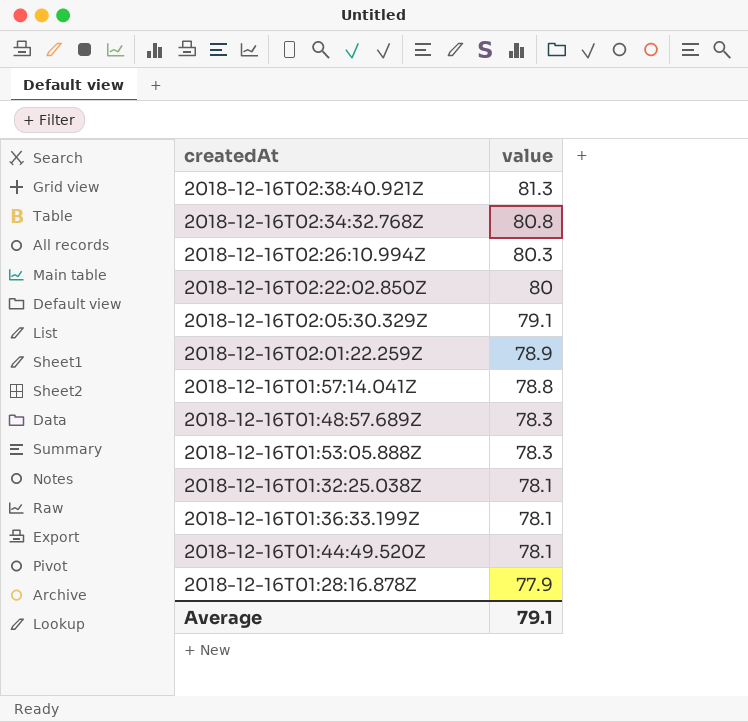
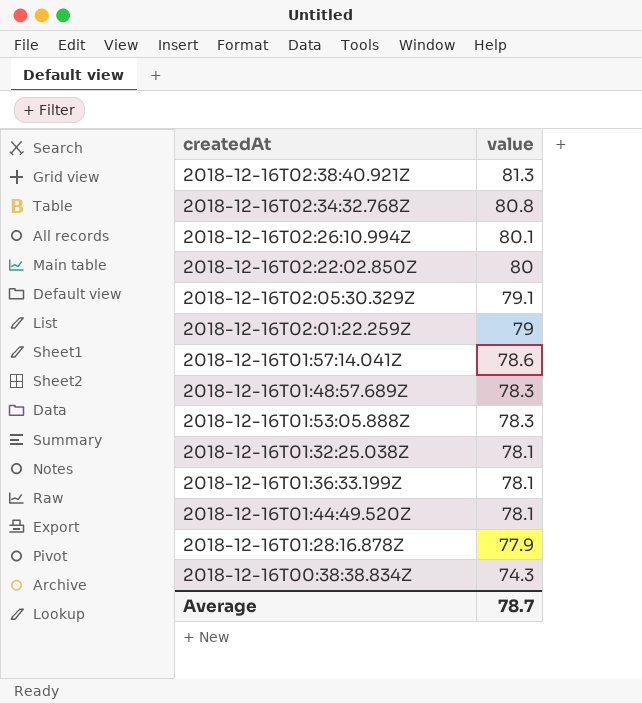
2018-12-16T02:26:10.994Z | value: 80.3 -> 80.1
2018-12-16T02:01:22.259Z | value: 78.9 -> 79
2018-12-16T01:57:14.041Z | value: 78.8 -> 78.6
row 2018-12-16T00:38:38.834Z: none -> 74.3
Average | value: 79.1 -> 78.7

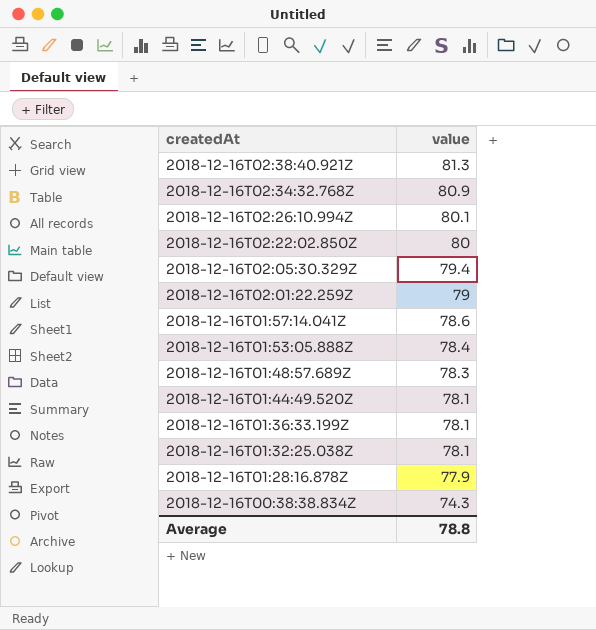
row order: value descending -> createdAt descending
2018-12-16T02:34:32.768Z | value: 80.8 -> 80.9
2018-12-16T02:05:30.329Z | value: 79.1 -> 79.4
2018-12-16T01:53:05.888Z | value: 78.3 -> 78.4
Average | value: 78.7 -> 78.8

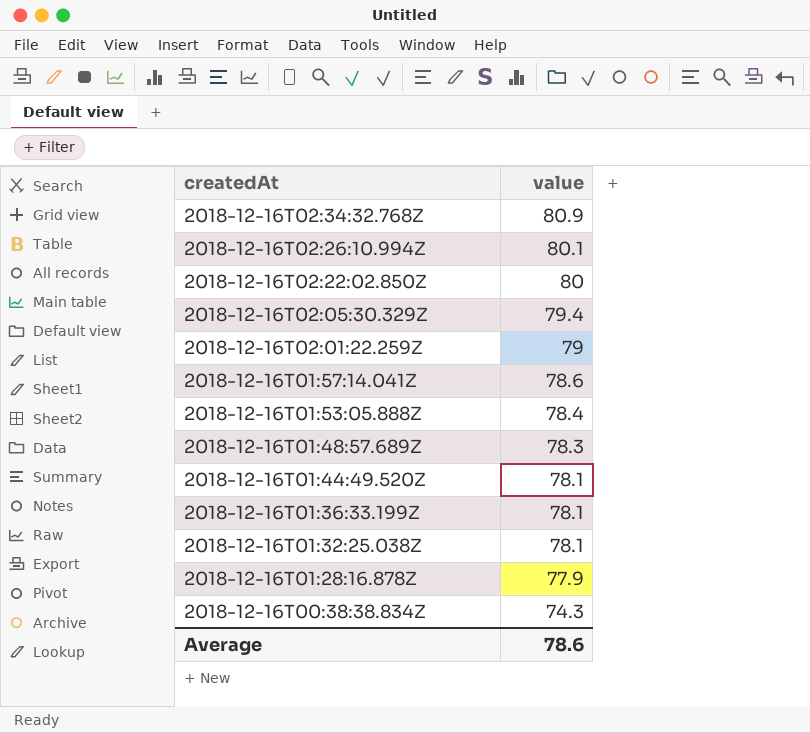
row 2018-12-16T02:38:40.921Z: 81.3 -> none
Average | value: 78.8 -> 78.6

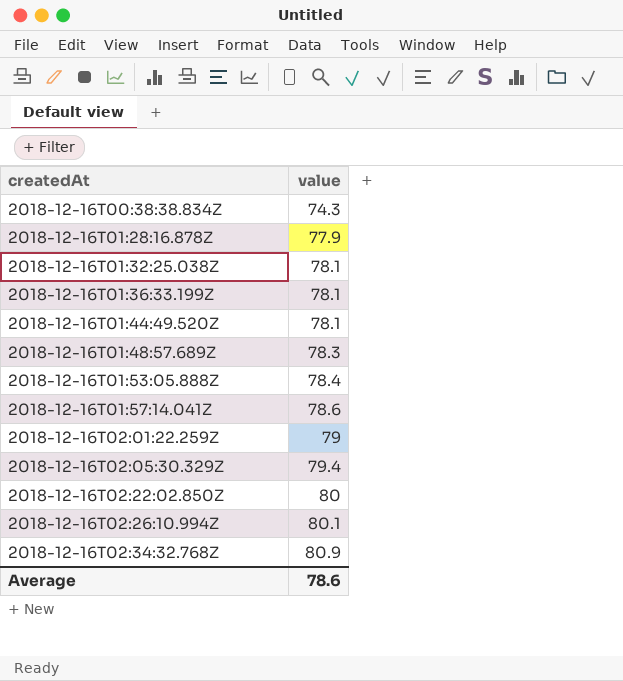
row order: createdAt descending -> createdAt ascending

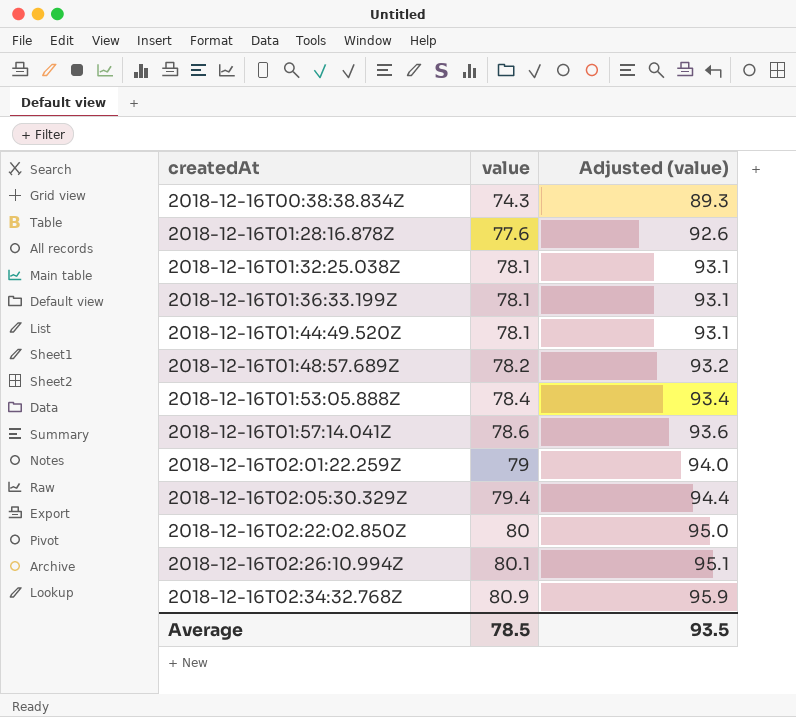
column Adjusted (value) | formula: none -> [value] + 15
2018-12-16T01:28:16.878Z | value: 77.9 -> 77.6
2018-12-16T01:48:57.689Z | value: 78.3 -> 78.2
Average | value: 78.6 -> 78.5

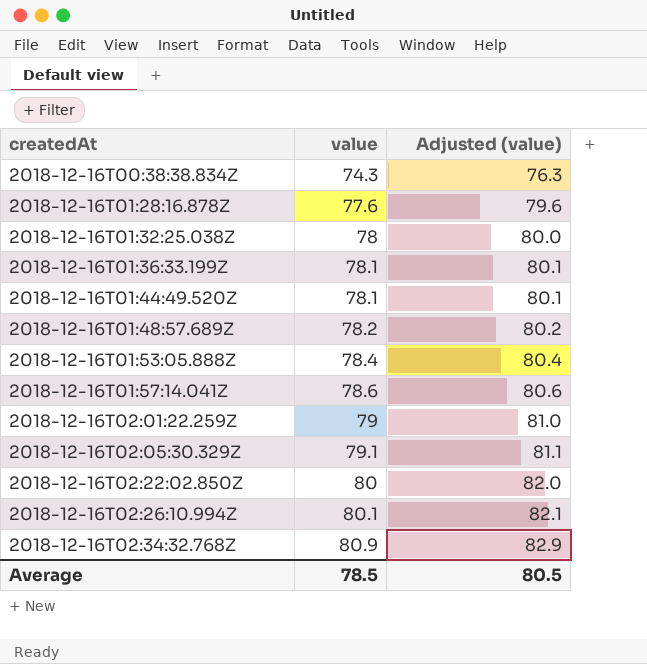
column Adjusted (value) | formula: [value] + 15 -> [value] + 2
2018-12-16T01:32:25.038Z | value: 78.1 -> 78
2018-12-16T02:05:30.329Z | value: 79.4 -> 79.1
Average | Adjusted (value): 93.5 -> 80.5

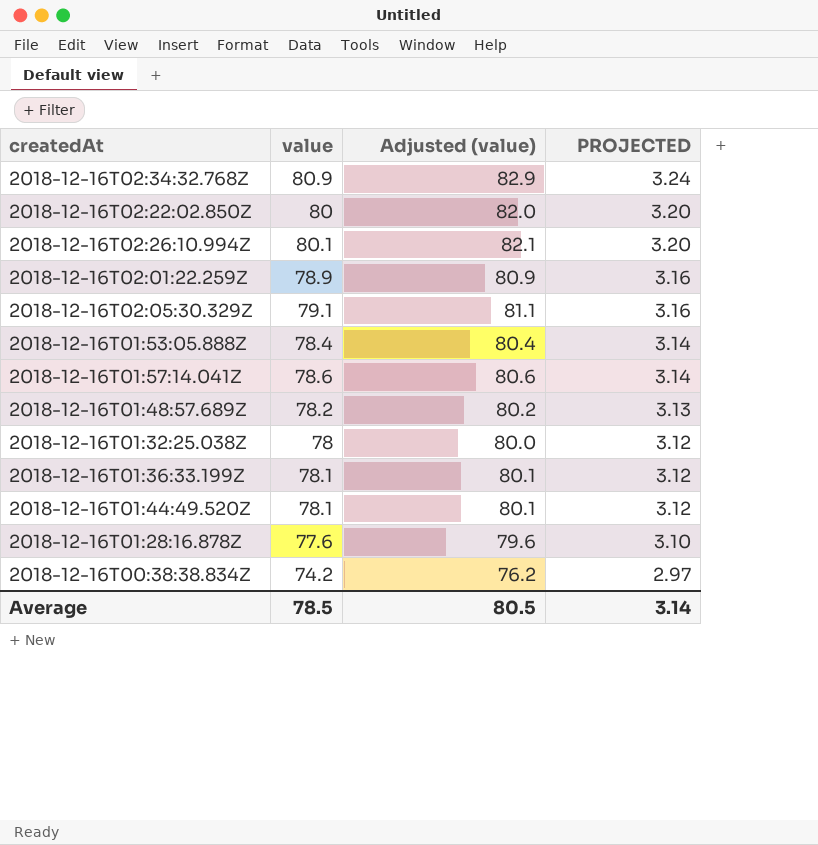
row order: createdAt ascending -> PROJECTED descending
column PROJECTED | formula: none -> [value] * 0.04
2018-12-16T02:01:22.259Z | value: 79 -> 78.9
2018-12-16T02:01:22.259Z | Adjusted (value): 81.0 -> 80.9
2018-12-16T00:38:38.834Z | value: 74.3 -> 74.2
2018-12-16T00:38:38.834Z | Adjusted (value): 76.3 -> 76.2

